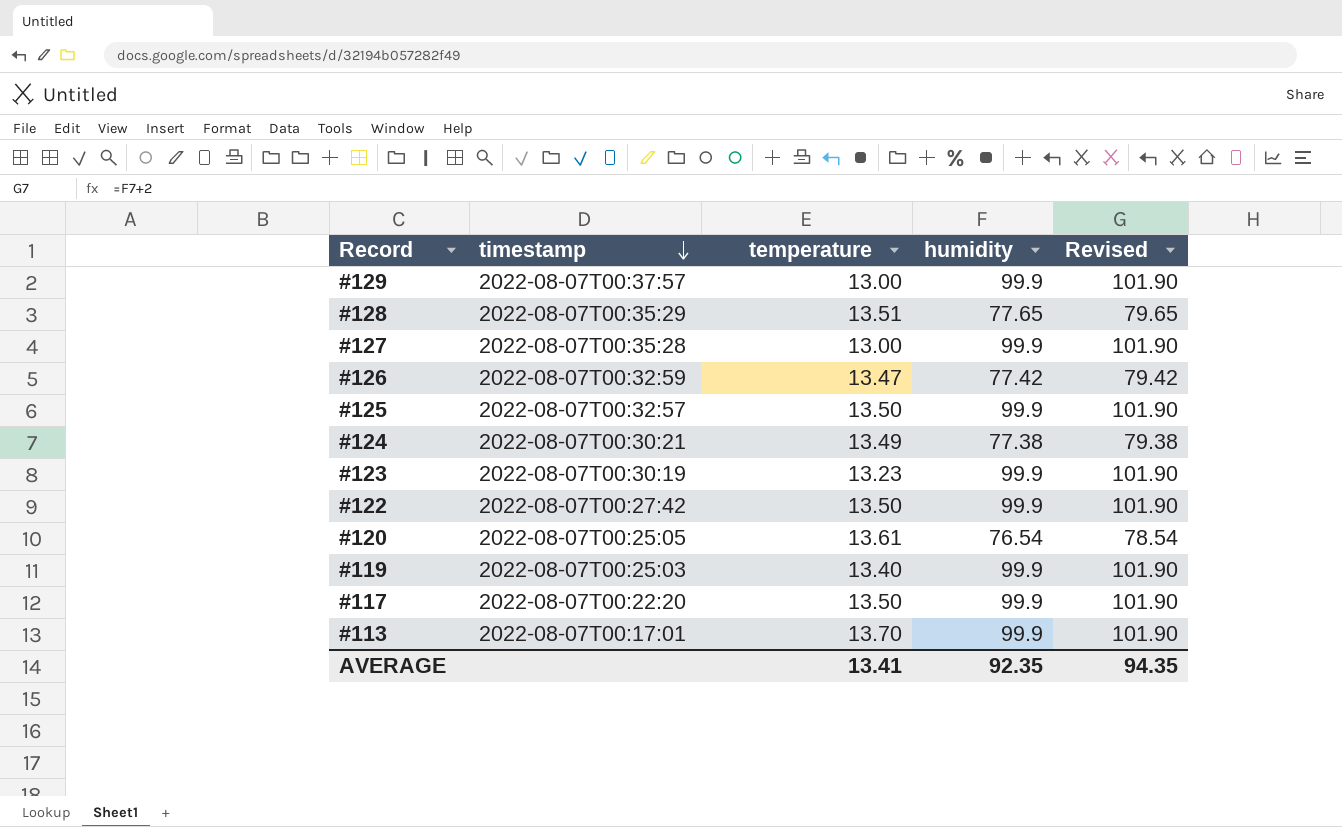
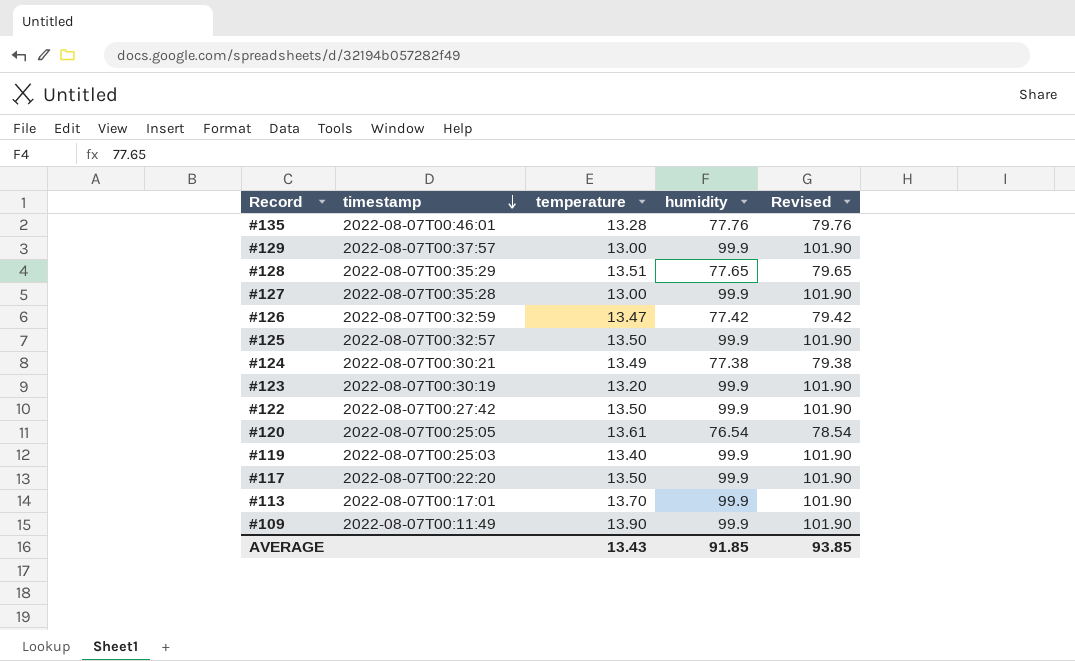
row #135: none -> 2022-08-07T00:46:01 | 13.28 | 77.76 | 79.76
#123 | temperature: 13.23 -> 13.20
row #109: none -> 2022-08-07T00:11:49 | 13.90 | 99.9 | 101.90
AVERAGE | temperature: 13.41 -> 13.43
AVERAGE | humidity: 92.35 -> 91.85
AVERAGE | Revised: 94.35 -> 93.85

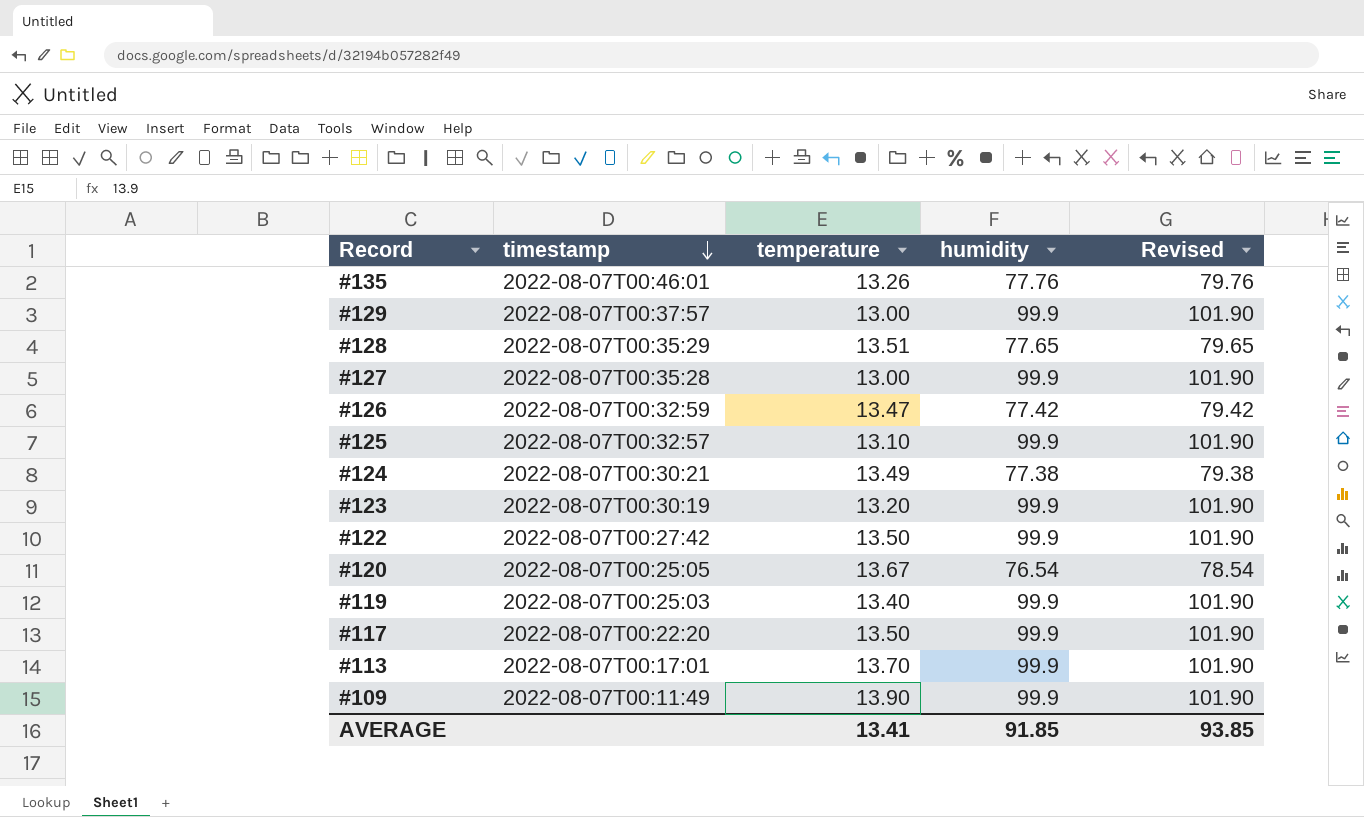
#135 | temperature: 13.28 -> 13.26
#125 | temperature: 13.50 -> 13.10
#120 | temperature: 13.61 -> 13.67
AVERAGE | temperature: 13.43 -> 13.41

